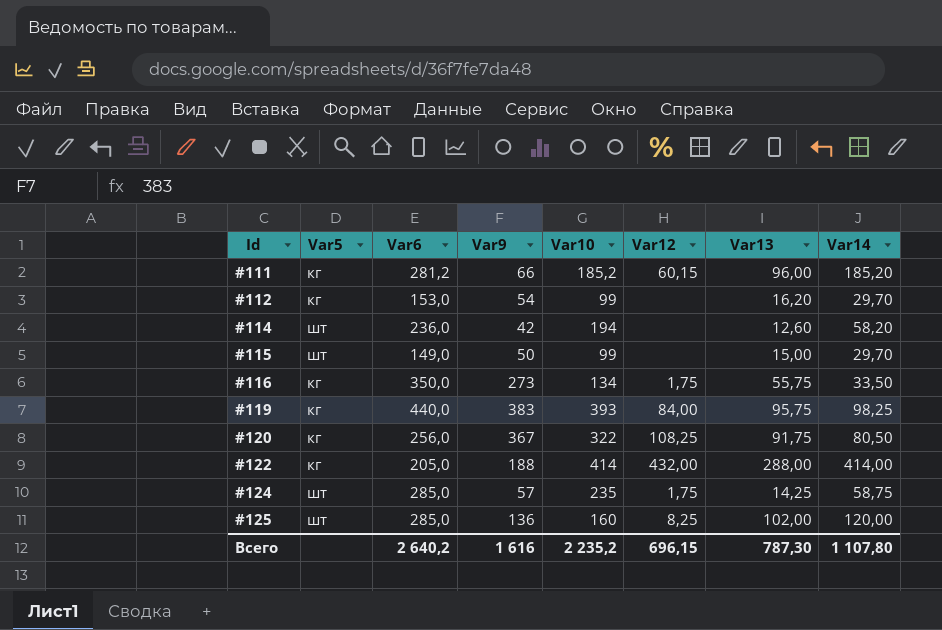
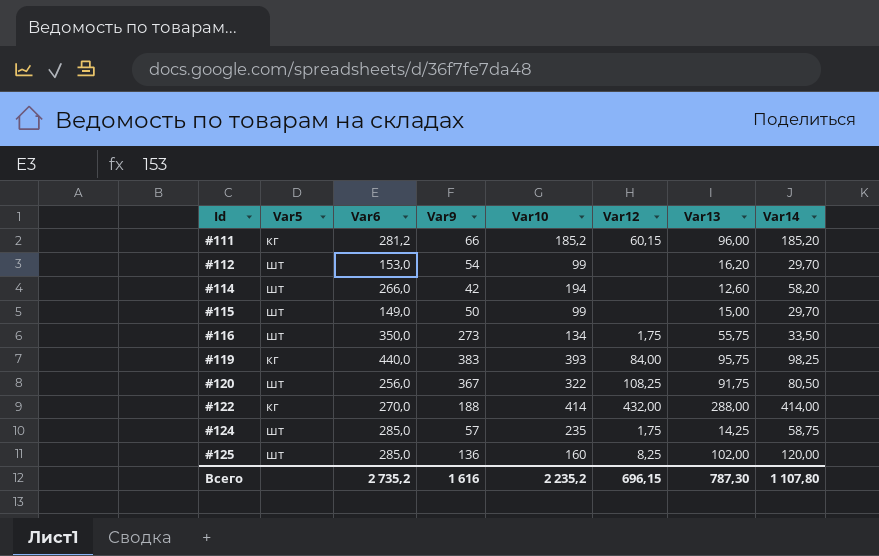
#112 | Var5: кг -> шт
#114 | Var6: 236,0 -> 266,0
#116 | Var5: кг -> шт
#120 | Var5: кг -> шт
#122 | Var6: 205,0 -> 270,0
Всего | Var6: 2 640,2 -> 2 735,2

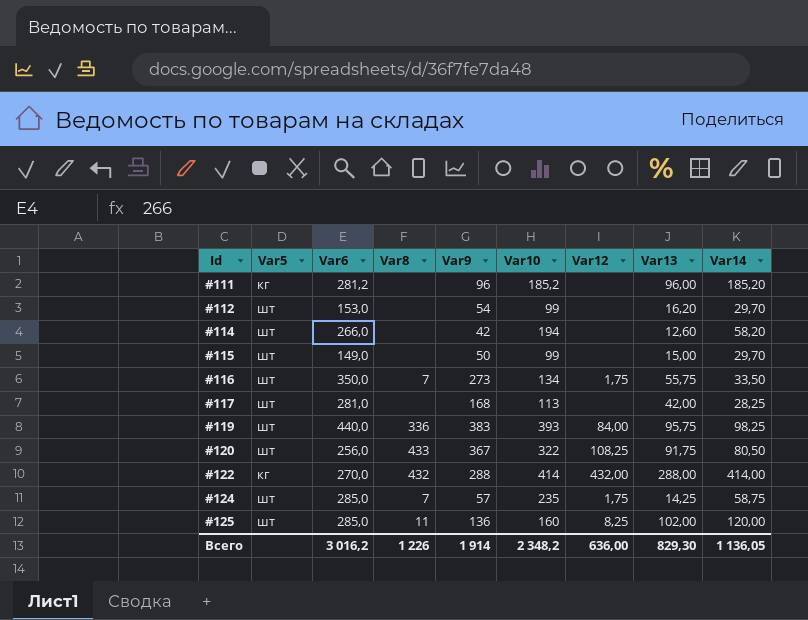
column Var8 | position: none -> 4
#111 | Var9: 66 -> 96
#111 | Var12: 60,15 -> none
row #117: none -> шт | 281,0 | none | 168 | 113 | none | 42,00 | 28,25
#119 | Var5: кг -> шт
#122 | Var9: 188 -> 288
Всего | Var6: 2 735,2 -> 3 016,2
Всего | Var9: 1 616 -> 1 914
Всего | Var10: 2 235,2 -> 2 348,2
Всего | Var12: 696,15 -> 636,00
Всего | Var13: 787,30 -> 829,30
Всего | Var14: 1 107,80 -> 1 136,05

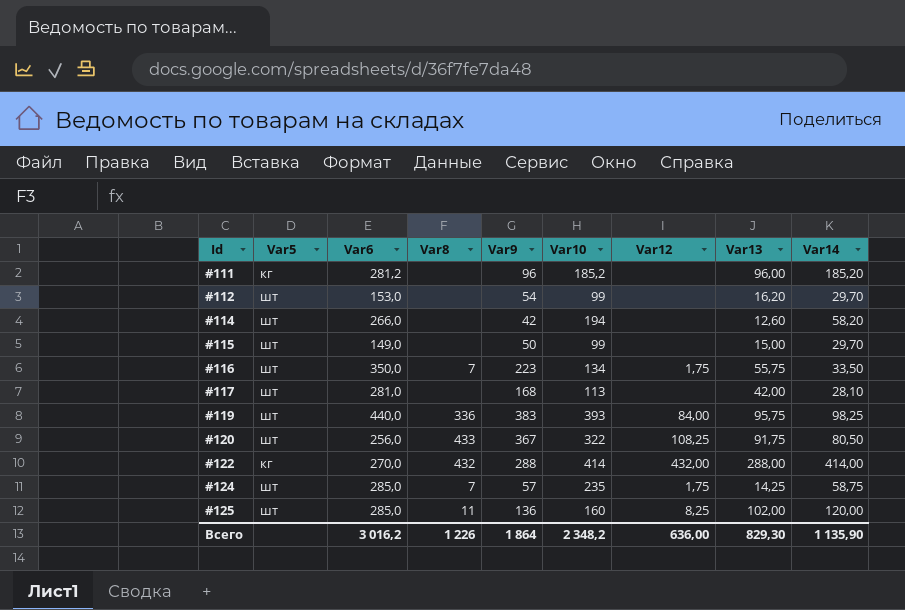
#116 | Var9: 273 -> 223
#117 | Var14: 28,25 -> 28,10
Всего | Var9: 1 914 -> 1 864
Всего | Var14: 1 136,05 -> 1 135,90

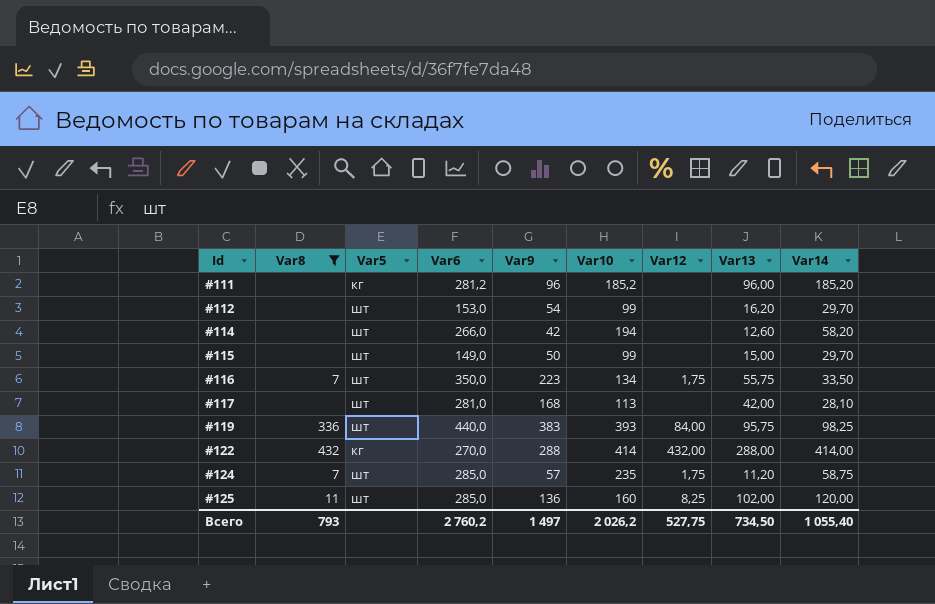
filter: none -> Var8 != 433
column Var8 | position: 4 -> 2
#124 | Var13: 14,25 -> 11,20
Всего | Var8: 1 226 -> 793
Всего | Var6: 3 016,2 -> 2 760,2
Всего | Var9: 1 864 -> 1 497
Всего | Var10: 2 348,2 -> 2 026,2
Всего | Var12: 636,00 -> 527,75
Всего | Var13: 829,30 -> 734,50
Всего | Var14: 1 135,90 -> 1 055,40

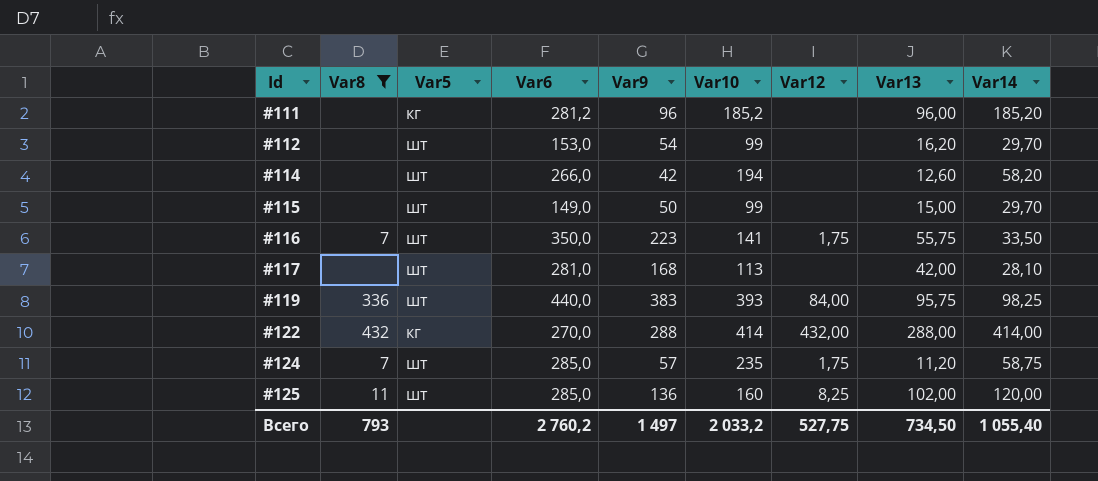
#116 | Var10: 134 -> 141
Всего | Var10: 2 026,2 -> 2 033,2

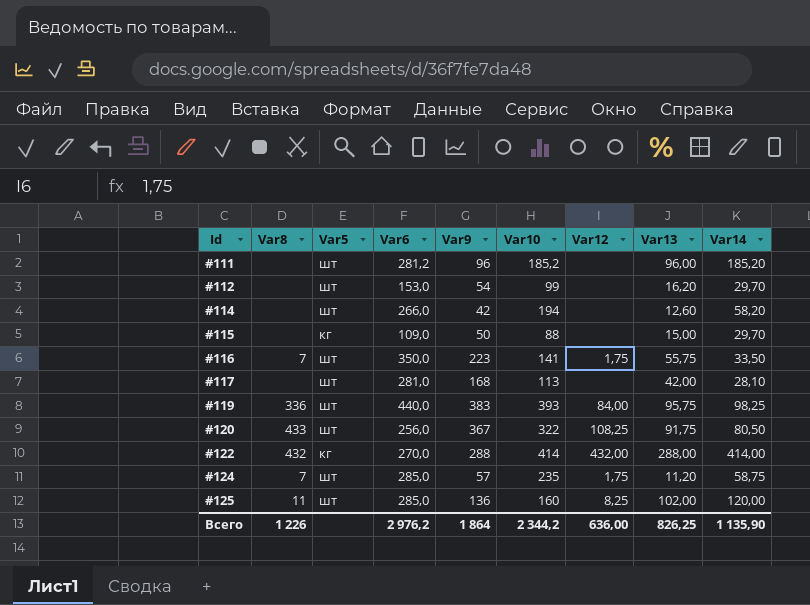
filter: Var8 != 433 -> none
#111 | Var5: кг -> шт
#115 | Var5: шт -> кг
#115 | Var6: 149,0 -> 109,0
#115 | Var10: 99 -> 88
Всего | Var8: 793 -> 1 226
Всего | Var6: 2 760,2 -> 2 976,2
Всего | Var9: 1 497 -> 1 864
Всего | Var10: 2 033,2 -> 2 344,2
Всего | Var12: 527,75 -> 636,00
Всего | Var13: 734,50 -> 826,25
Всего | Var14: 1 055,40 -> 1 135,90

